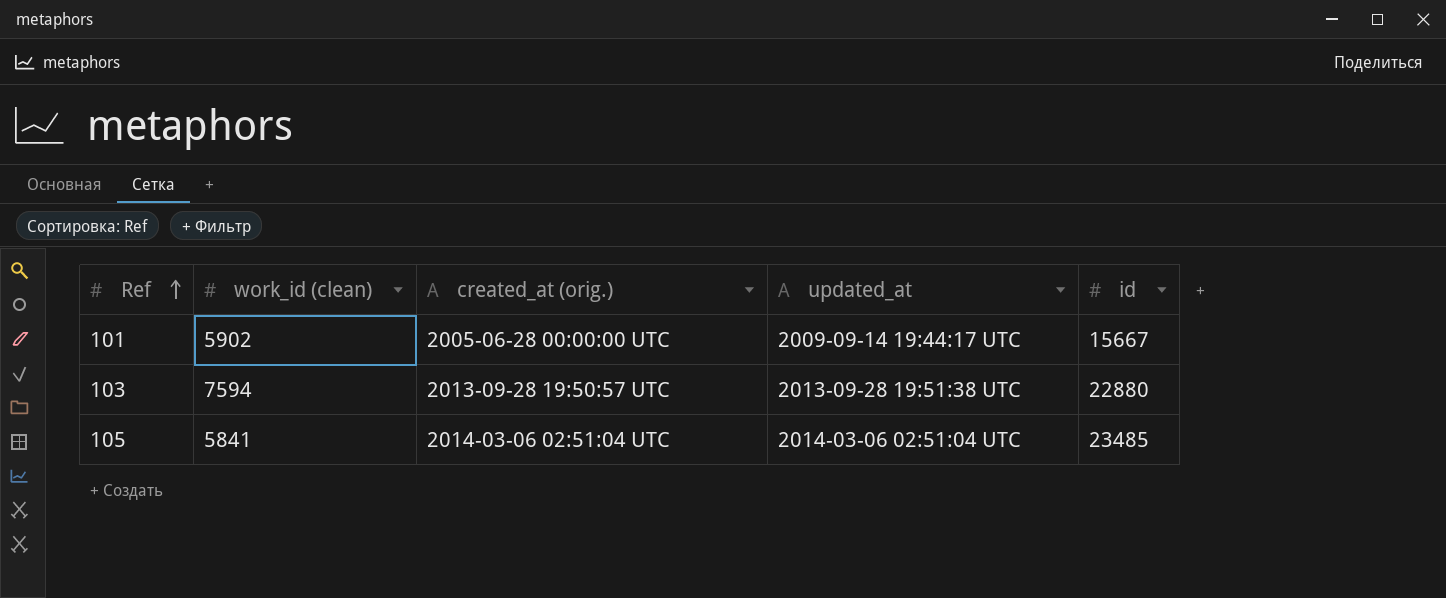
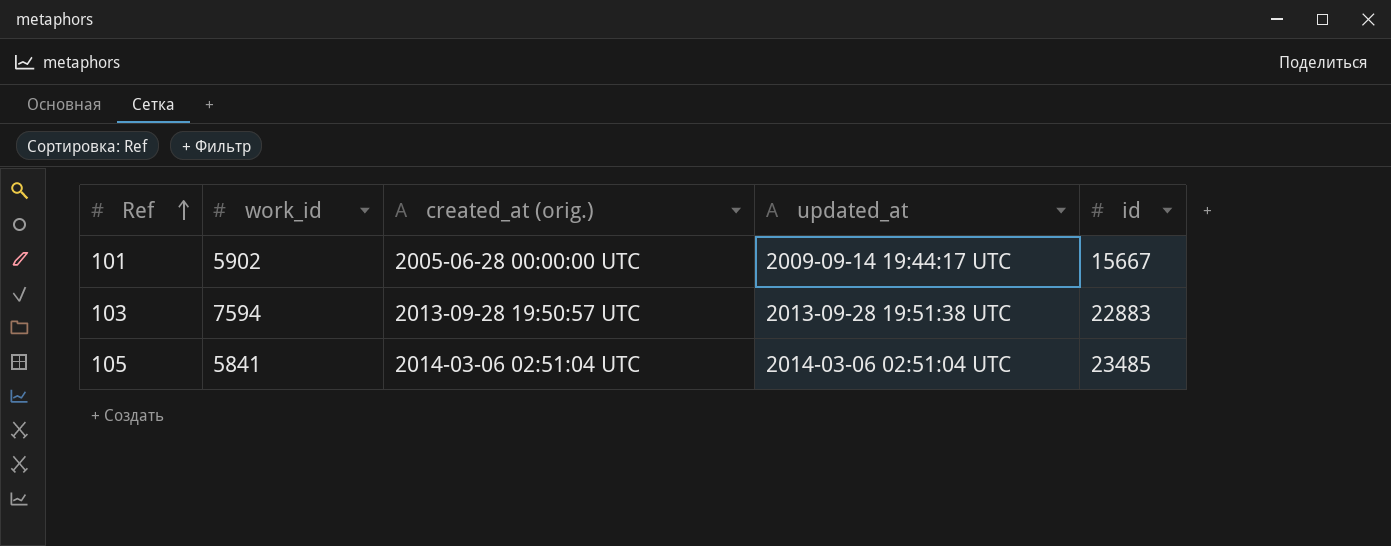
column name: work_id (clean) -> work_id
103 | id: 22880 -> 22883

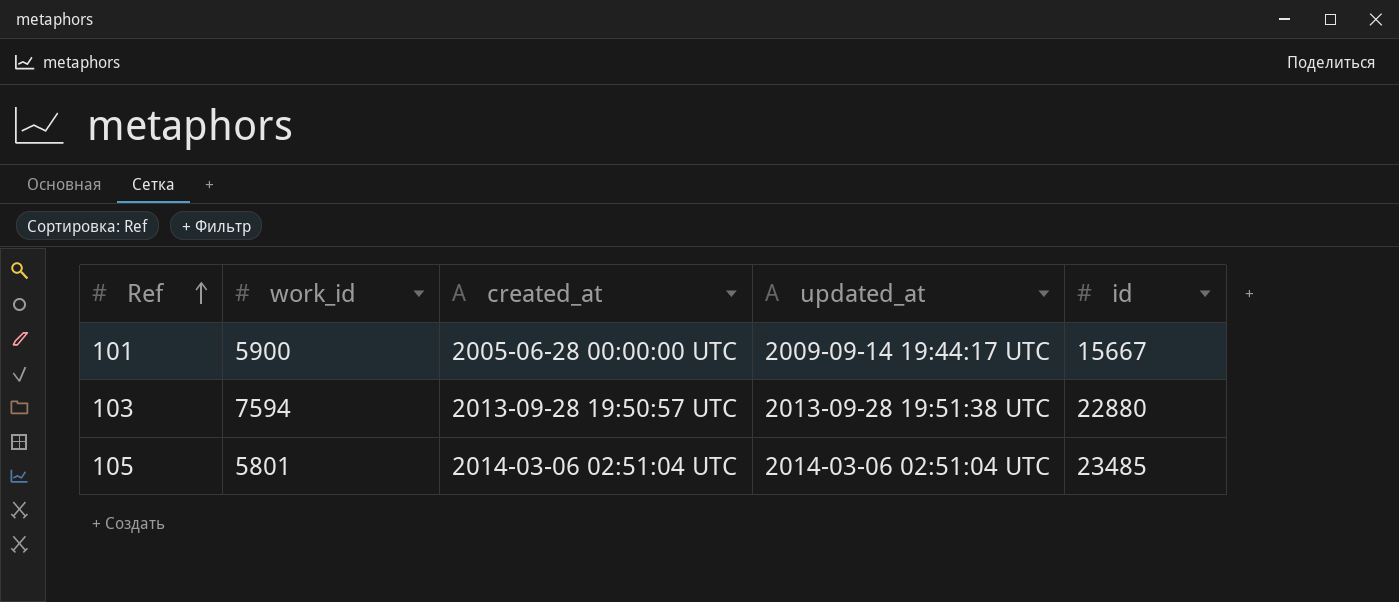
column name: created_at (orig.) -> created_at
101 | work_id: 5902 -> 5900
103 | id: 22883 -> 22880
105 | work_id: 5841 -> 5801

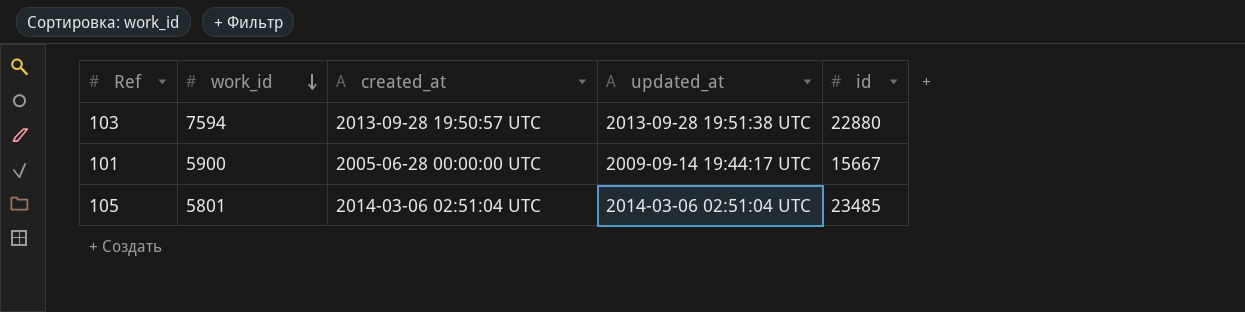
row order: Ref ascending -> work_id descending

